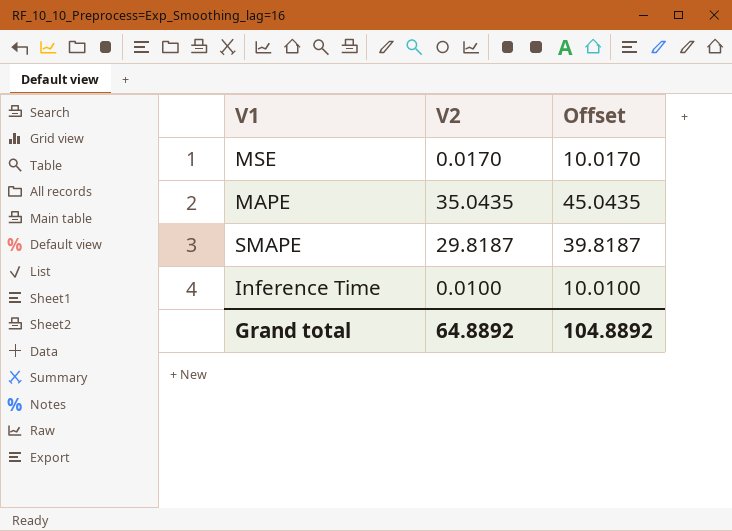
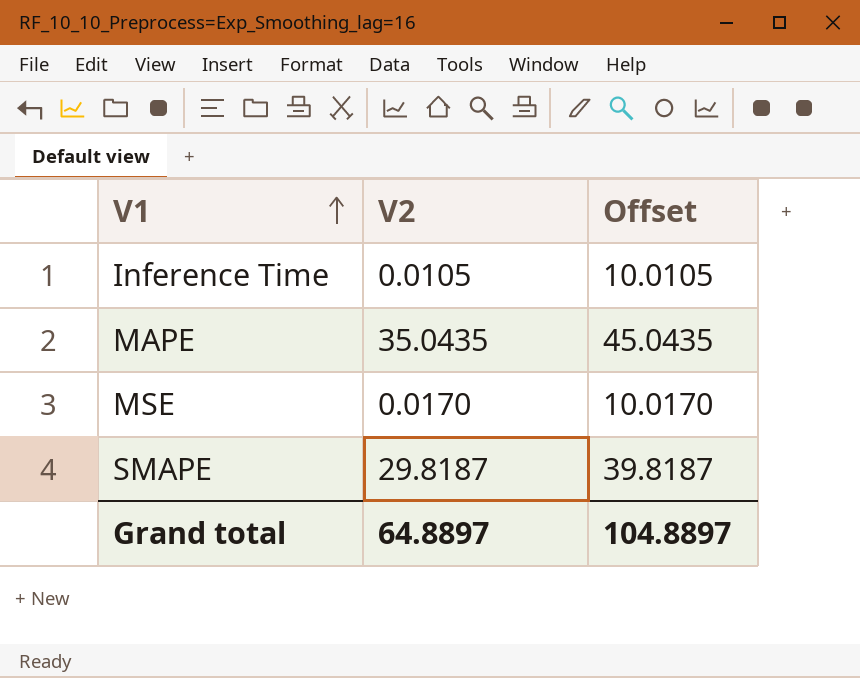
row order: none -> V1 ascending
Inference Time | V2: 0.0100 -> 0.0105
Inference Time | Offset: 10.0100 -> 10.0105
Grand total | V2: 64.8892 -> 64.8897
Grand total | Offset: 104.8892 -> 104.8897

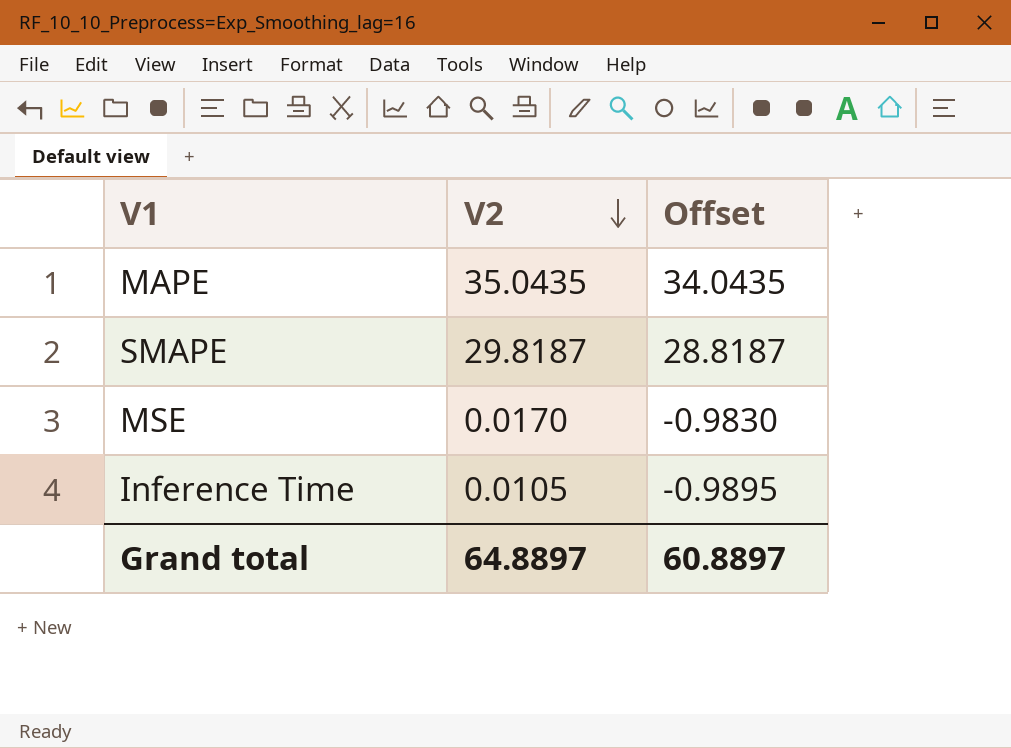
row order: V1 ascending -> V2 descending
column Offset | formula: [V2] + 10 -> [V2] - 1
Grand total | Offset: 104.8897 -> 60.8897

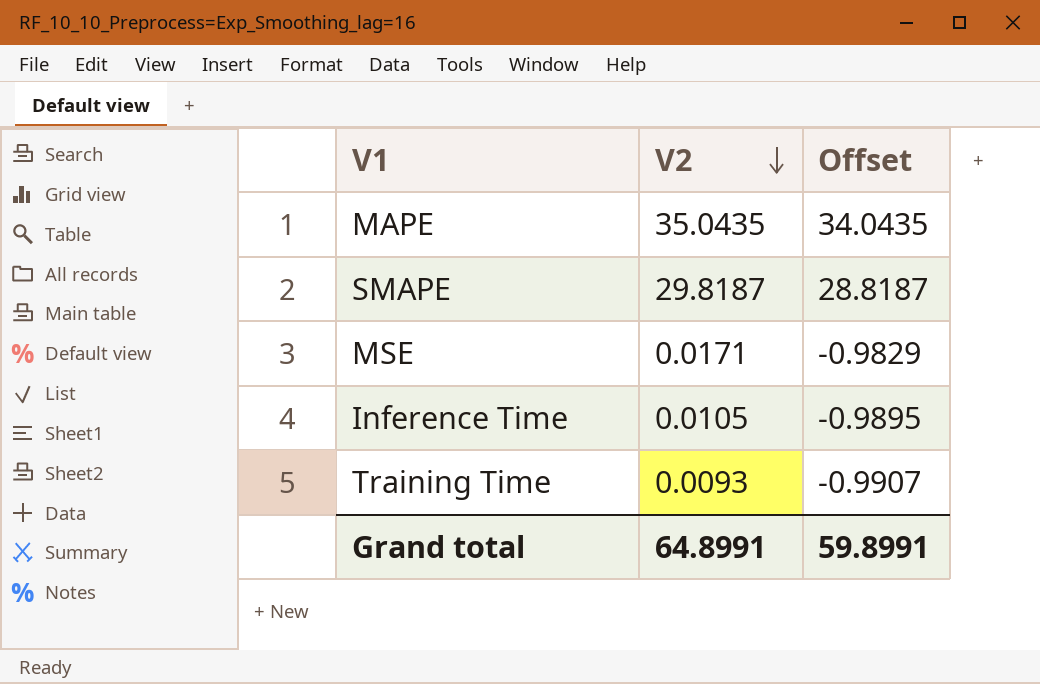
MSE | V2: 0.0170 -> 0.0171
MSE | Offset: -0.9830 -> -0.9829
row Training Time: none -> 0.0093 | -0.9907
Grand total | V2: 64.8897 -> 64.8991
Grand total | Offset: 60.8897 -> 59.8991

